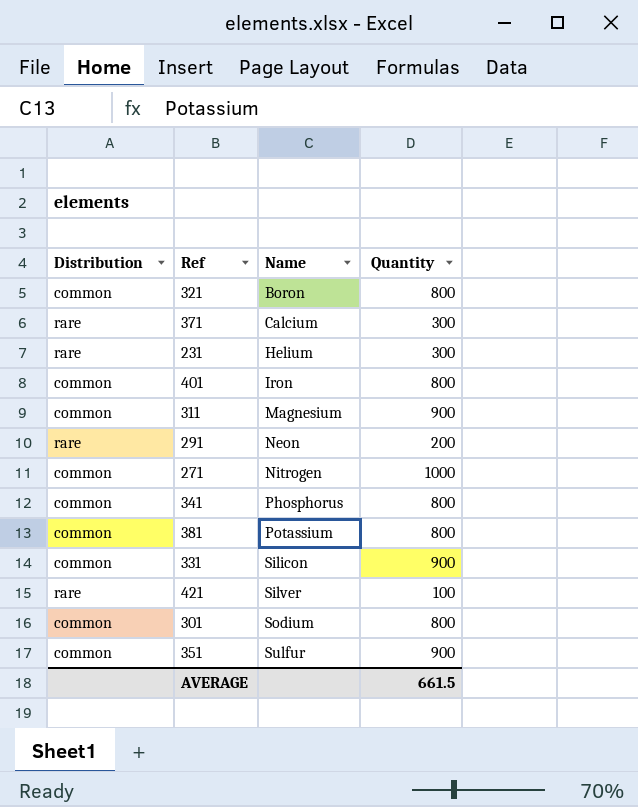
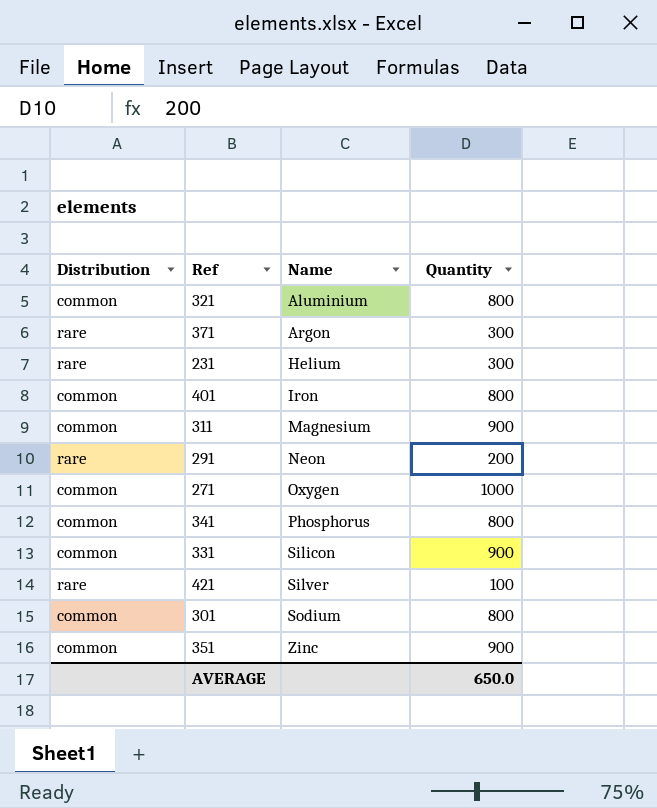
row 381: common | Potassium | 800 -> none
321 | Name: Boron -> Aluminium
371 | Name: Calcium -> Argon
271 | Name: Nitrogen -> Oxygen
351 | Name: Sulfur -> Zinc
AVERAGE | Quantity: 661.5 -> 650.0

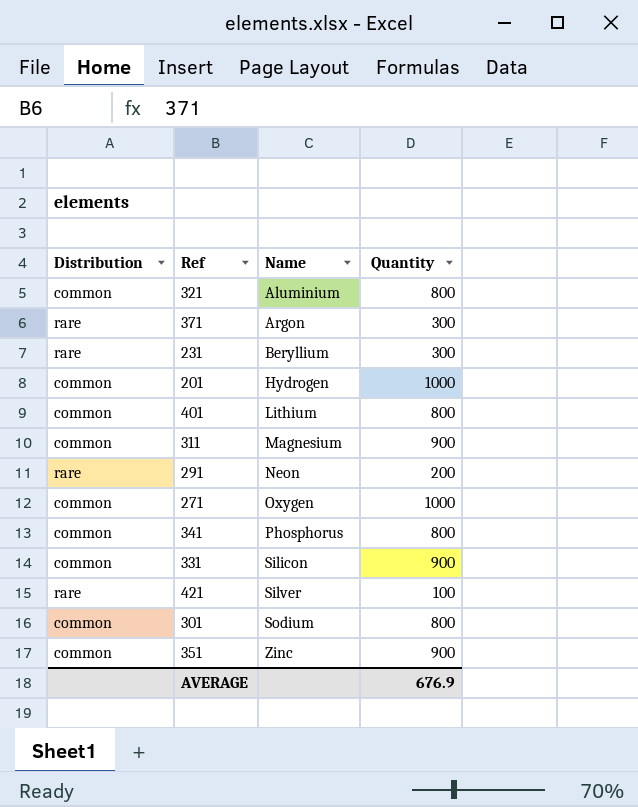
231 | Name: Helium -> Beryllium
row 201: none -> common | Hydrogen | 1000
401 | Name: Iron -> Lithium
AVERAGE | Quantity: 650.0 -> 676.9

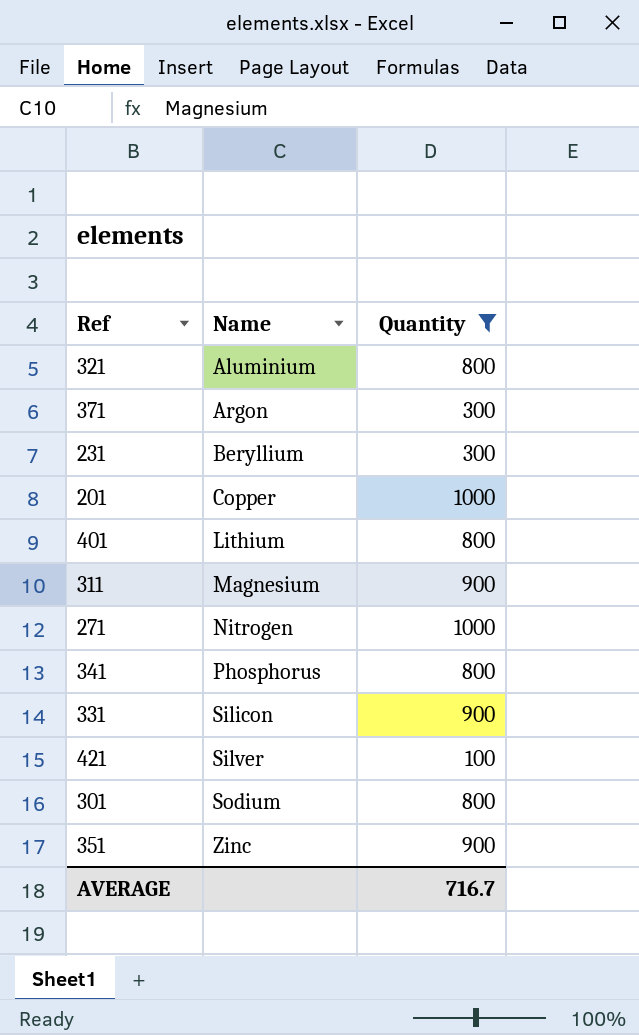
filter: none -> Quantity != 200
column Distribution | position: 1 -> none
201 | Name: Hydrogen -> Copper
271 | Name: Oxygen -> Nitrogen
AVERAGE | Quantity: 676.9 -> 716.7

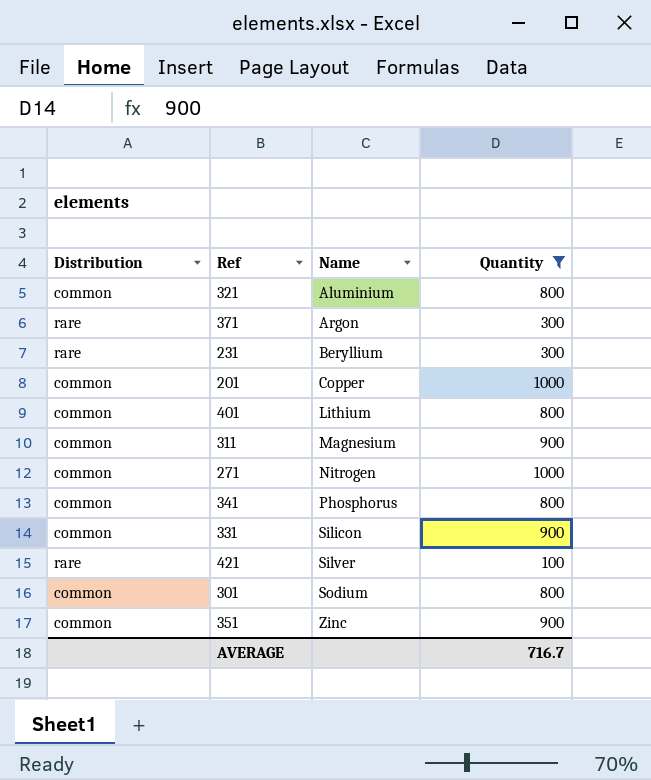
column Distribution | position: none -> 1

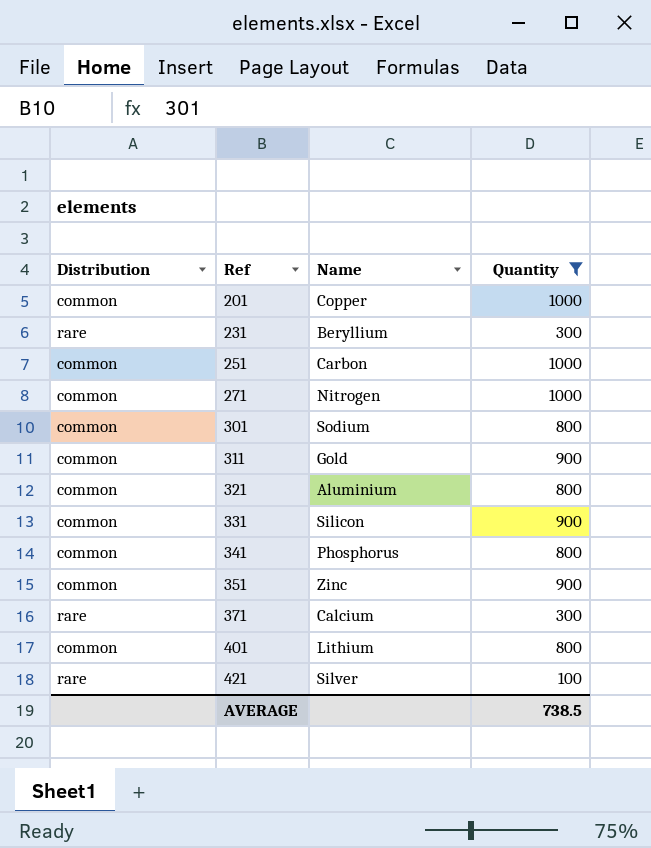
row order: Name ascending -> Ref ascending
row 251: none -> common | Carbon | 1000
311 | Name: Magnesium -> Gold
371 | Name: Argon -> Calcium
AVERAGE | Quantity: 716.7 -> 738.5

